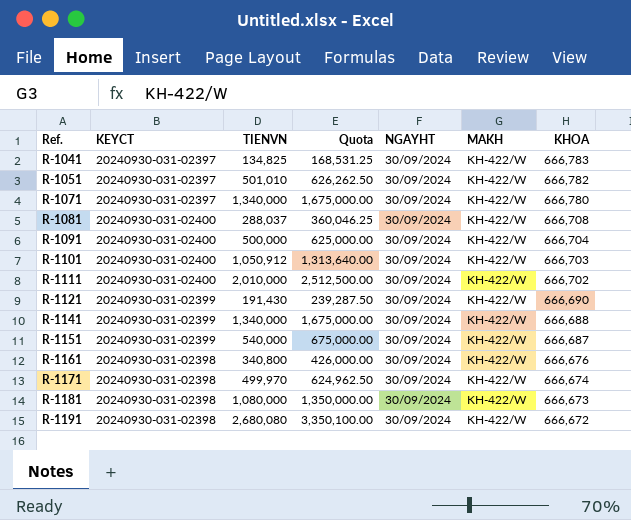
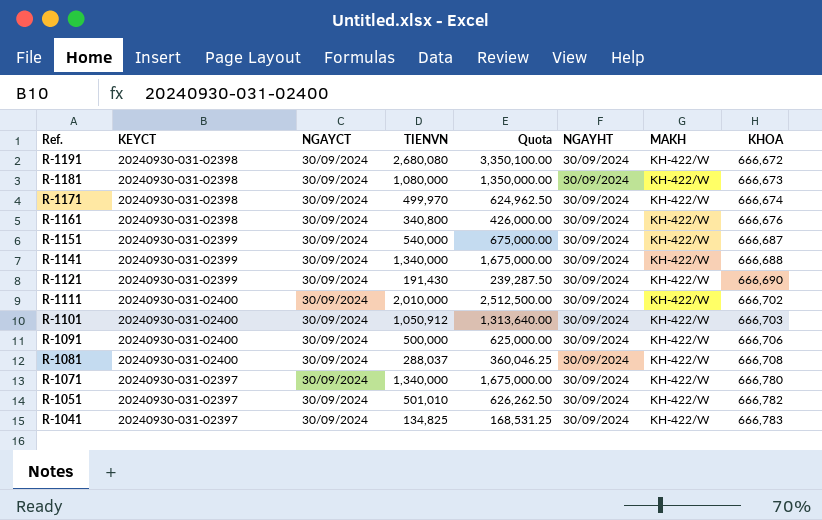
row order: Ref. ascending -> Ref. descending
column NGAYCT | position: none -> 3
R-1091 | KHOA: 666,704 -> 666,706

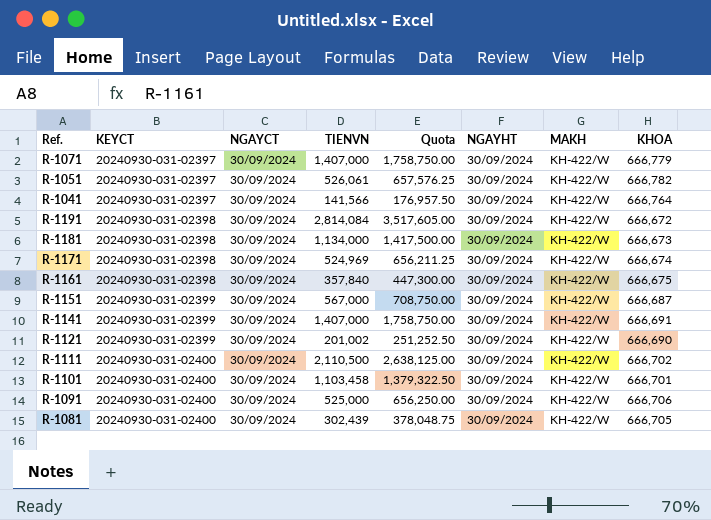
row order: Ref. descending -> KEYCT ascending
R-1071 | TIENVN: 1,340,000 -> 1,407,000
R-1071 | Quota: 1,675,000.00 -> 1,758,750.00
R-1071 | KHOA: 666,780 -> 666,779
R-1051 | TIENVN: 501,010 -> 526,061
R-1051 | Quota: 626,262.50 -> 657,576.25
R-1041 | TIENVN: 134,825 -> 141,566
R-1041 | Quota: 168,531.25 -> 176,957.50
R-1041 | KHOA: 666,783 -> 666,764
R-1191 | TIENVN: 2,680,080 -> 2,814,084
R-1191 | Quota: 3,350,100.00 -> 3,517,605.00
R-1181 | TIENVN: 1,080,000 -> 1,134,000
R-1181 | Quota: 1,350,000.00 -> 1,417,500.00
R-1171 | TIENVN: 499,970 -> 524,969
R-1171 | Quota: 624,962.50 -> 656,211.25
R-1161 | TIENVN: 340,800 -> 357,840
R-1161 | Quota: 426,000.00 -> 447,300.00
R-1161 | KHOA: 666,676 -> 666,675
R-1151 | TIENVN: 540,000 -> 567,000
R-1151 | Quota: 675,000.00 -> 708,750.00
R-1141 | TIENVN: 1,340,000 -> 1,407,000
R-1141 | Quota: 1,675,000.00 -> 1,758,750.00
R-1141 | KHOA: 666,688 -> 666,691
R-1121 | TIENVN: 191,430 -> 201,002
R-1121 | Quota: 239,287.50 -> 251,252.50
R-1111 | TIENVN: 2,010,000 -> 2,110,500
R-1111 | Quota: 2,512,500.00 -> 2,638,125.00
R-1101 | TIENVN: 1,050,912 -> 1,103,458
R-1101 | Quota: 1,313,640.00 -> 1,379,322.50
R-1101 | KHOA: 666,703 -> 666,701
R-1091 | TIENVN: 500,000 -> 525,000
R-1091 | Quota: 625,000.00 -> 656,250.00
R-1081 | TIENVN: 288,037 -> 302,439
R-1081 | Quota: 360,046.25 -> 378,048.75
R-1081 | KHOA: 666,708 -> 666,705

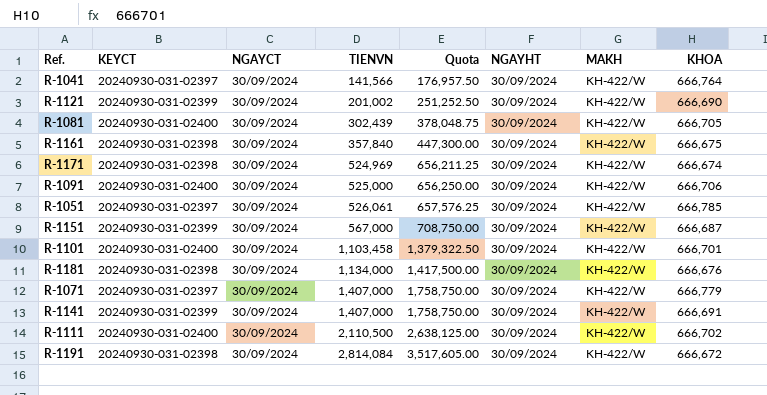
row order: KEYCT ascending -> TIENVN ascending
R-1051 | KHOA: 666,782 -> 666,785
R-1181 | KHOA: 666,673 -> 666,676

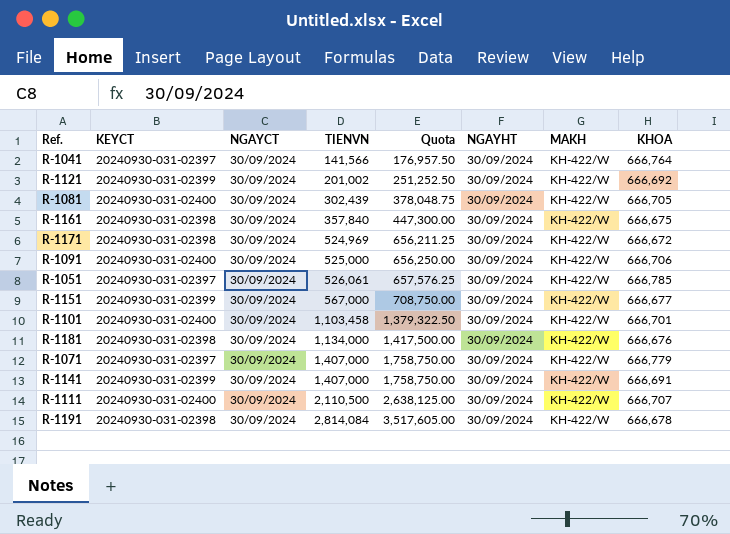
R-1121 | KHOA: 666,690 -> 666,692
R-1171 | KHOA: 666,674 -> 666,672
R-1151 | KHOA: 666,687 -> 666,677
R-1111 | KHOA: 666,702 -> 666,707
R-1191 | KHOA: 666,672 -> 666,678

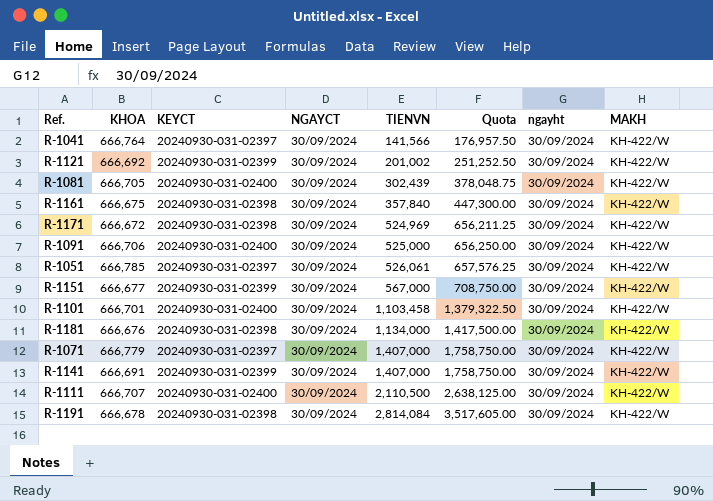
column KHOA | position: 8 -> 2
column name: NGAYHT -> ngayht

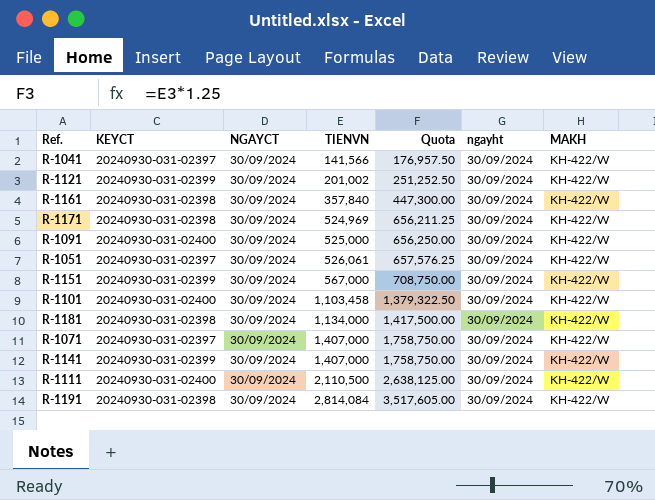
column KHOA | position: 2 -> none
row R-1081: 666,705 | 20240930-031-02400 | 30/09/2024 | 302,439 | 378,048.75 | 30/09/2024 | KH-422/W -> none

